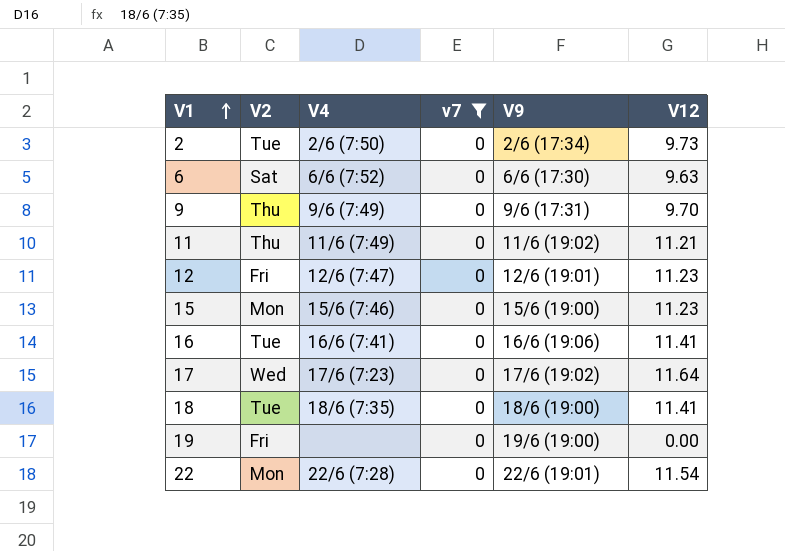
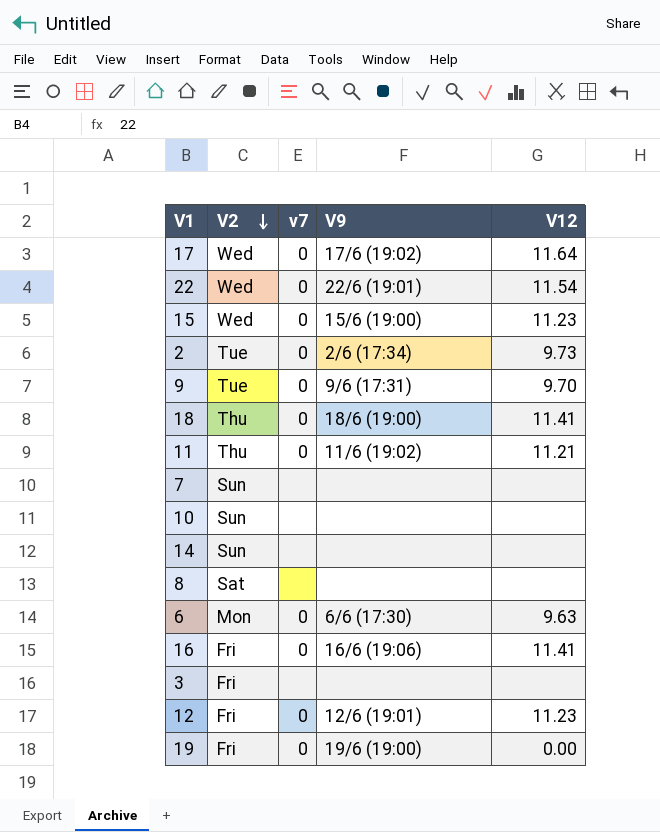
filter: v7 = 0 -> none
row order: V1 ascending -> V2 descending
column V4 | position: 3 -> none
22 | V2: Mon -> Wed
15 | V2: Mon -> Wed
9 | V2: Thu -> Tue
18 | V2: Tue -> Thu
6 | V2: Sat -> Mon
16 | V2: Tue -> Fri

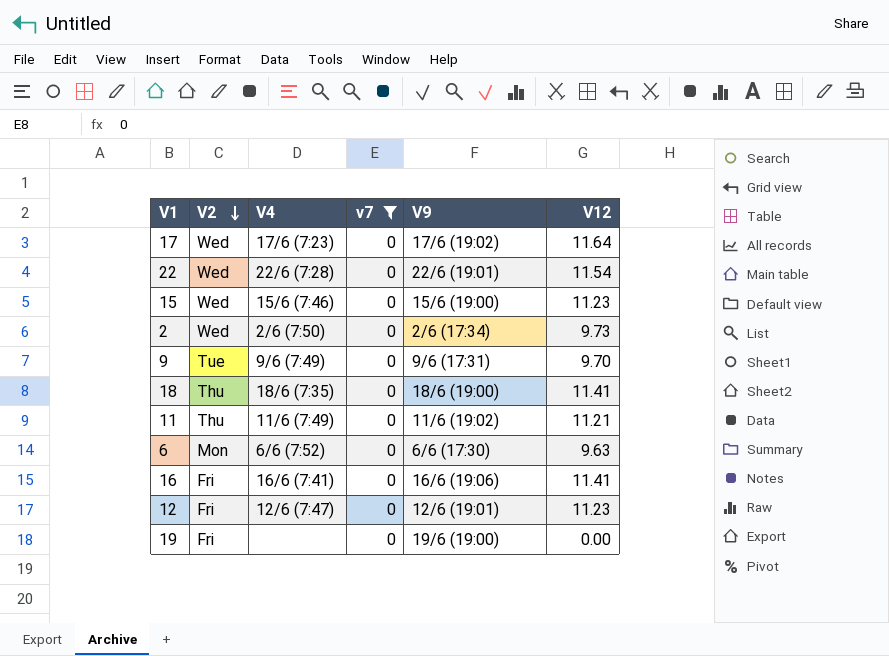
filter: none -> v7 = 0
column V4 | position: none -> 3
2 | V2: Tue -> Wed

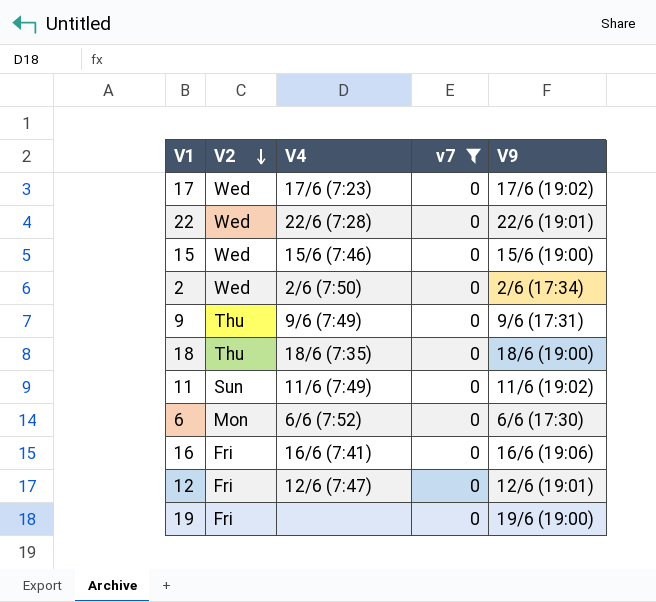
column V12 | position: 6 -> none
9 | V2: Tue -> Thu
11 | V2: Thu -> Sun

